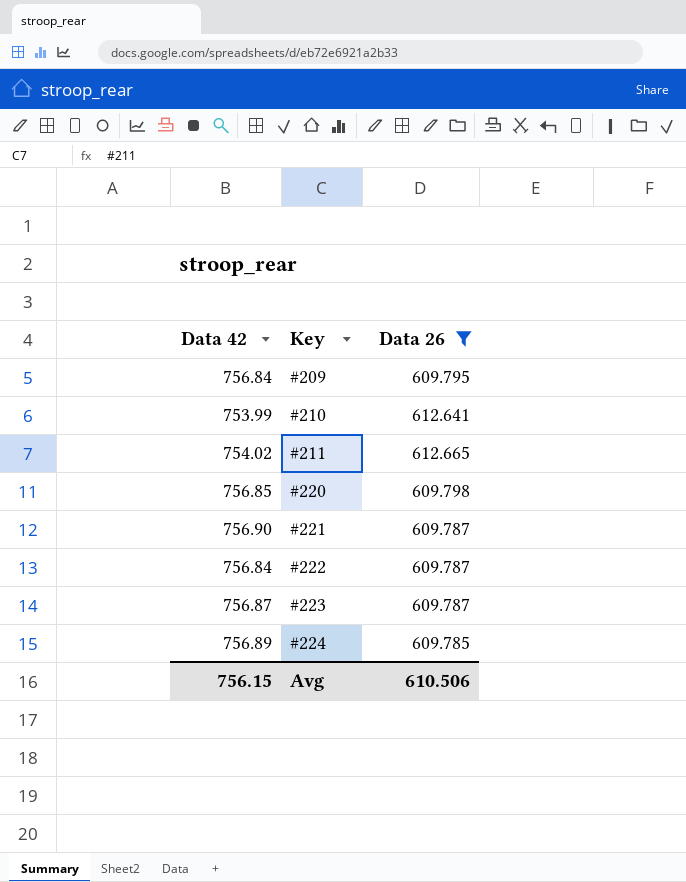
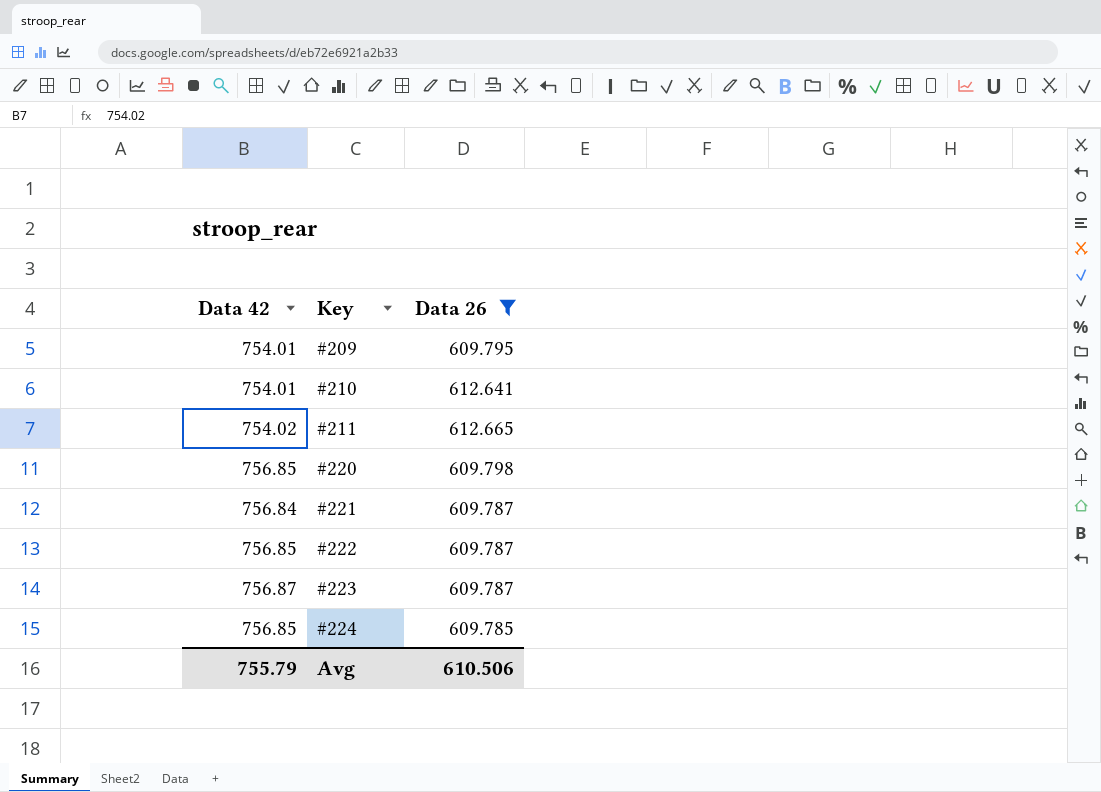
#209 | Data 42: 756.84 -> 754.01
#210 | Data 42: 753.99 -> 754.01
#221 | Data 42: 756.90 -> 756.84
#222 | Data 42: 756.84 -> 756.85
#224 | Data 42: 756.89 -> 756.85
Avg | Data 42: 756.15 -> 755.79

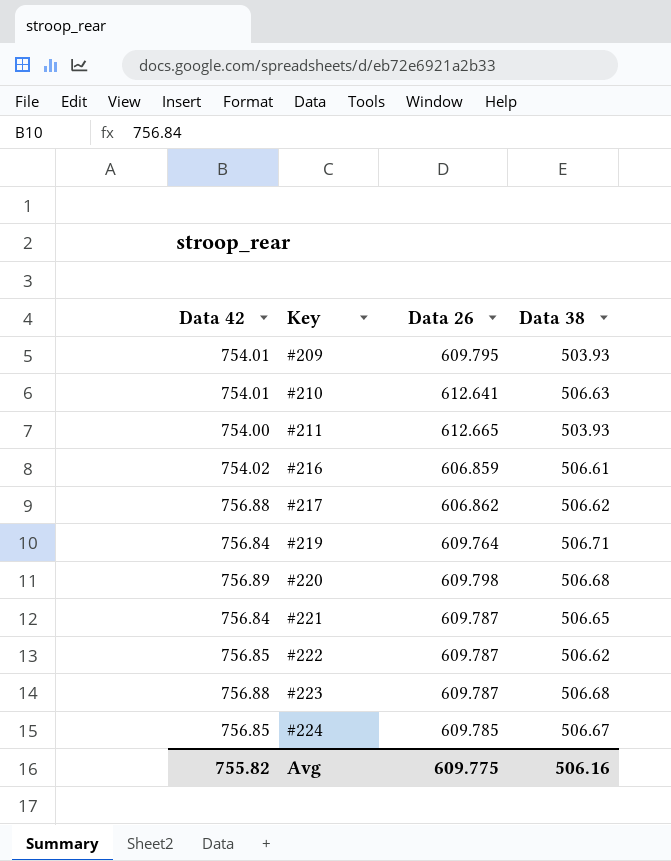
filter: Data 26 >= 609.785 -> none
column Data 38 | position: none -> 4
#211 | Data 42: 754.02 -> 754.00
#220 | Data 42: 756.85 -> 756.89
#223 | Data 42: 756.87 -> 756.88
Avg | Data 42: 755.79 -> 755.82
Avg | Data 26: 610.506 -> 609.775

